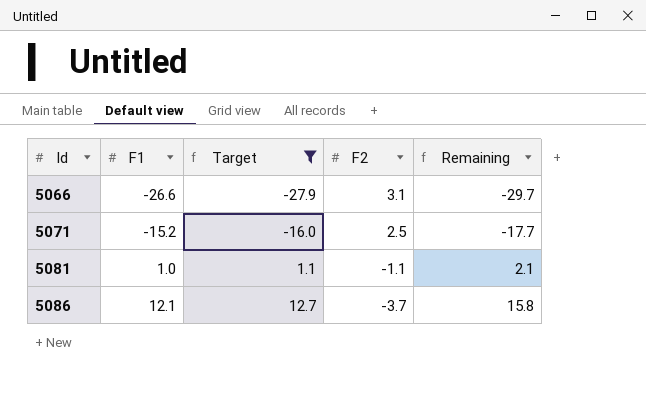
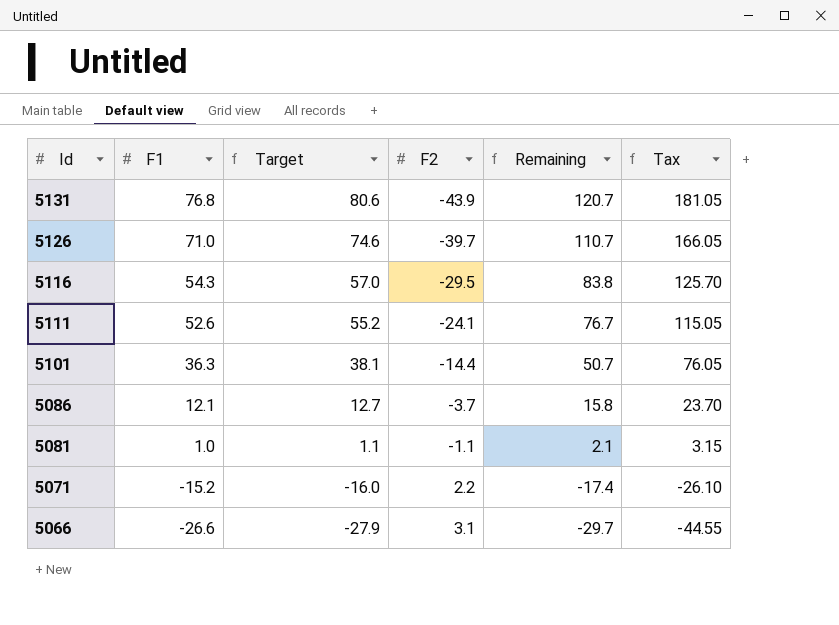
filter: Target <= 12.7 -> none
row order: Id ascending -> Id descending
column Tax | formula: none -> [Remaining] * 1.5
5071 | F2: 2.5 -> 2.2
5071 | Remaining: -17.7 -> -17.4

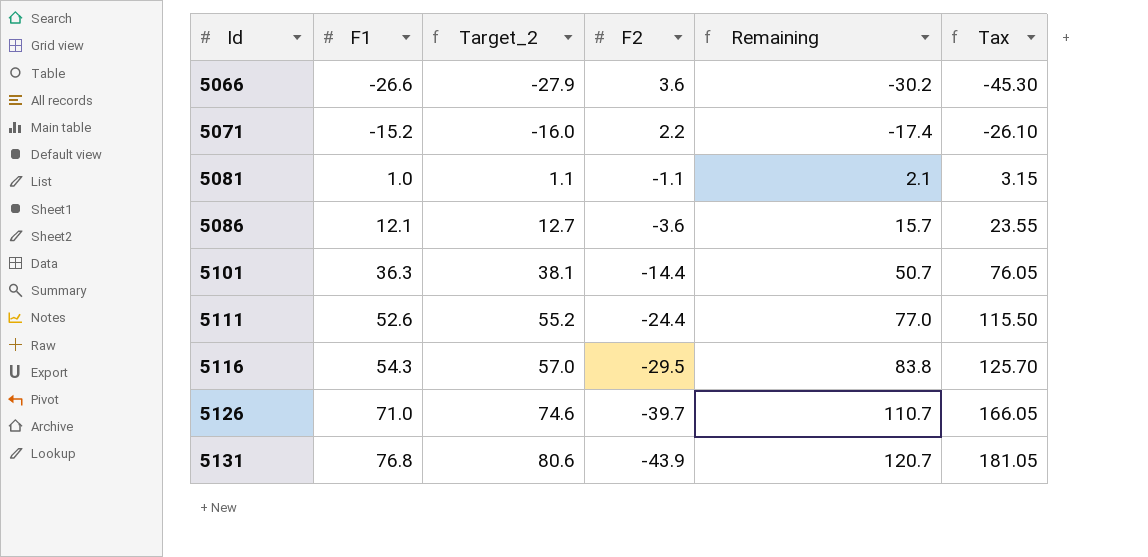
row order: Id descending -> Id ascending
column name: Target -> Target_2
5066 | F2: 3.1 -> 3.6
5066 | Remaining: -29.7 -> -30.2
5066 | Tax: -44.55 -> -45.30
5086 | F2: -3.7 -> -3.6
5086 | Remaining: 15.8 -> 15.7
5086 | Tax: 23.70 -> 23.55
5111 | F2: -24.1 -> -24.4
5111 | Remaining: 76.7 -> 77.0
5111 | Tax: 115.05 -> 115.50

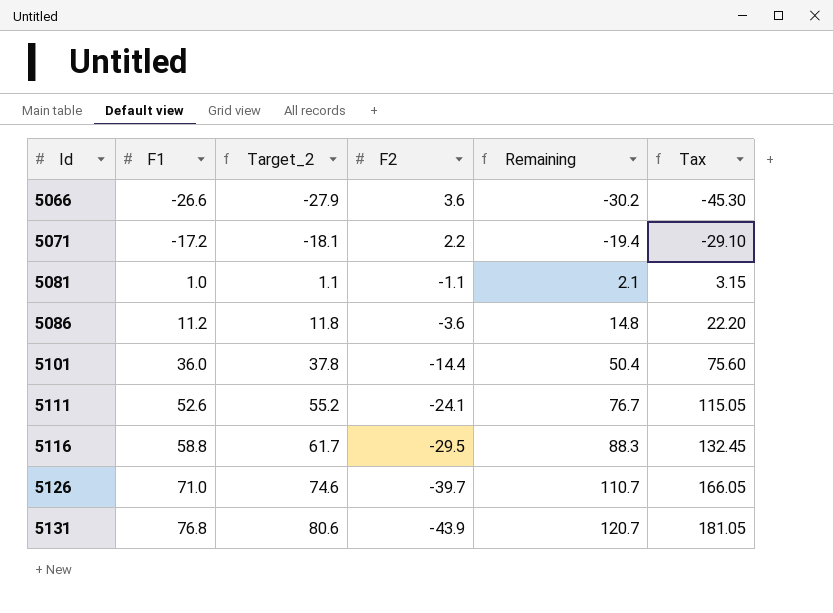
5071 | F1: -15.2 -> -17.2
5071 | Target_2: -16.0 -> -18.1
5071 | Remaining: -17.4 -> -19.4
5071 | Tax: -26.10 -> -29.10
5086 | F1: 12.1 -> 11.2
5086 | Target_2: 12.7 -> 11.8
5086 | Remaining: 15.7 -> 14.8
5086 | Tax: 23.55 -> 22.20
5101 | F1: 36.3 -> 36.0
5101 | Target_2: 38.1 -> 37.8
5101 | Remaining: 50.7 -> 50.4
5101 | Tax: 76.05 -> 75.60
5111 | F2: -24.4 -> -24.1
5111 | Remaining: 77.0 -> 76.7
5111 | Tax: 115.50 -> 115.05
5116 | F1: 54.3 -> 58.8
5116 | Target_2: 57.0 -> 61.7
5116 | Remaining: 83.8 -> 88.3
5116 | Tax: 125.70 -> 132.45

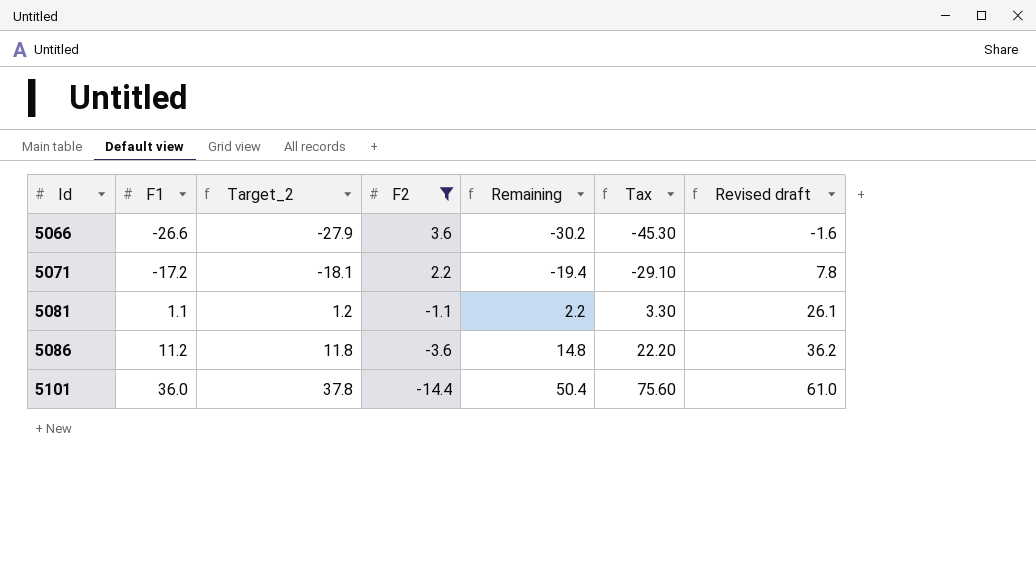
filter: none -> F2 >= -14.4
column Revised draft | formula: none -> [F1] + 25
5081 | F1: 1.0 -> 1.1
5081 | Target_2: 1.1 -> 1.2
5081 | Remaining: 2.1 -> 2.2
5081 | Tax: 3.15 -> 3.30

